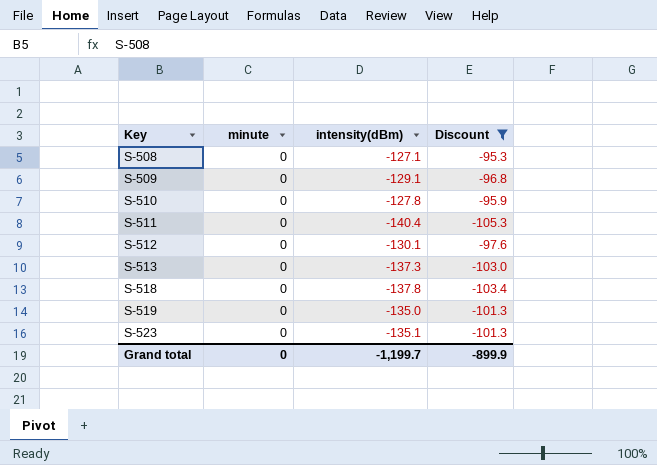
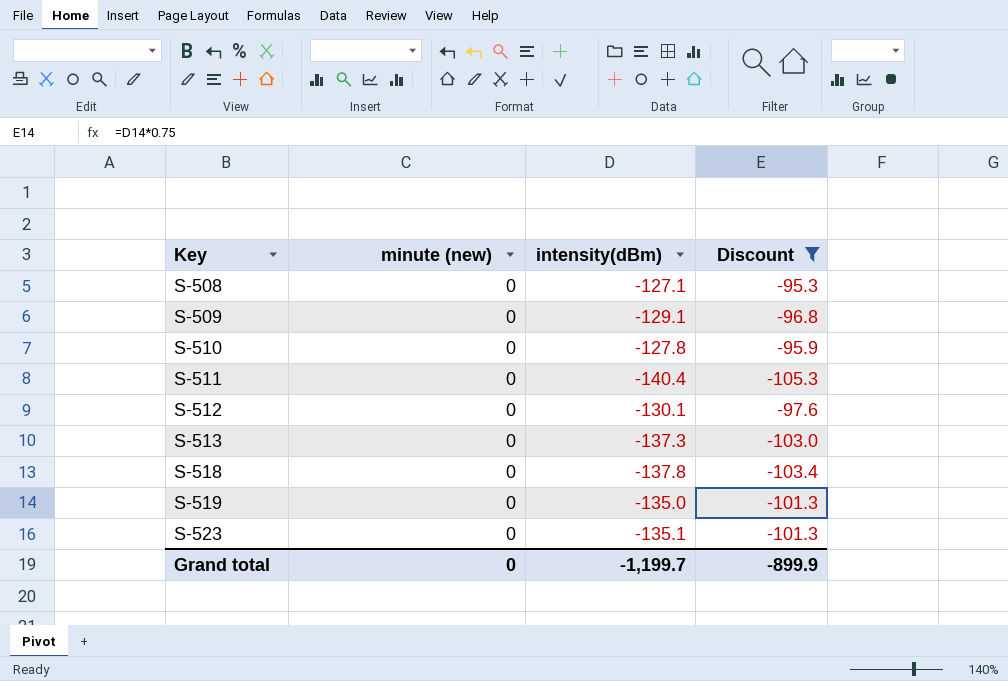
column name: minute -> minute (new)

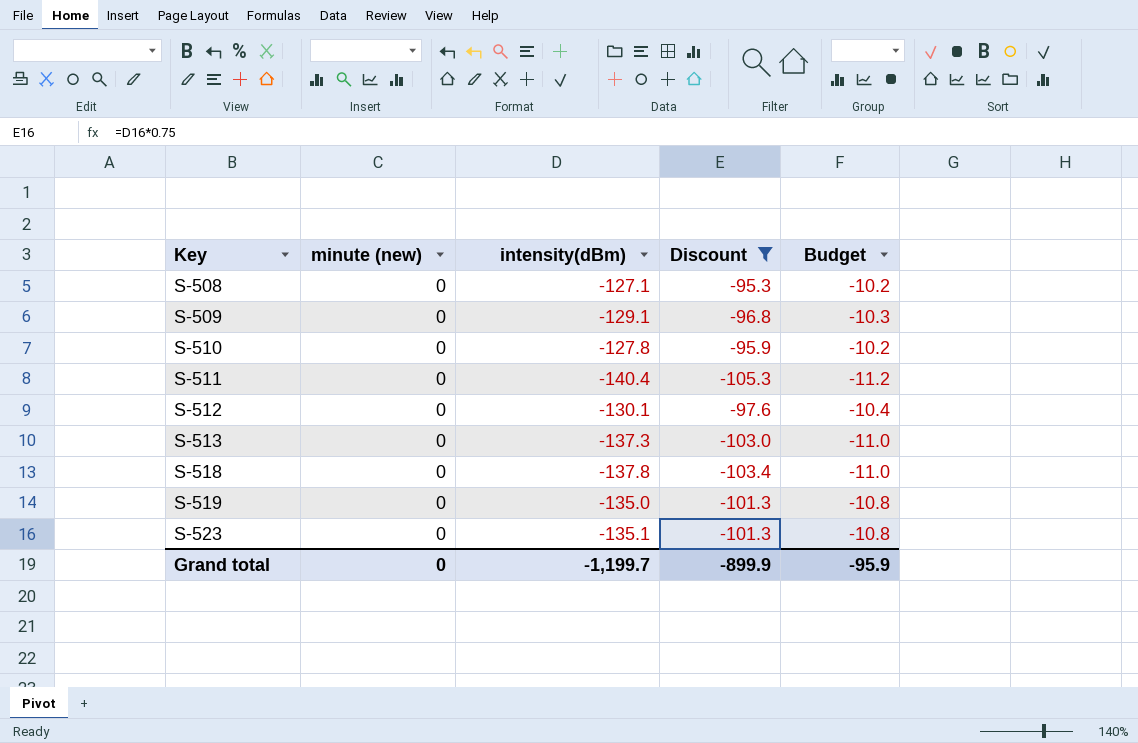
column Budget | formula: none -> [intensity(dBm)] * 0.08

